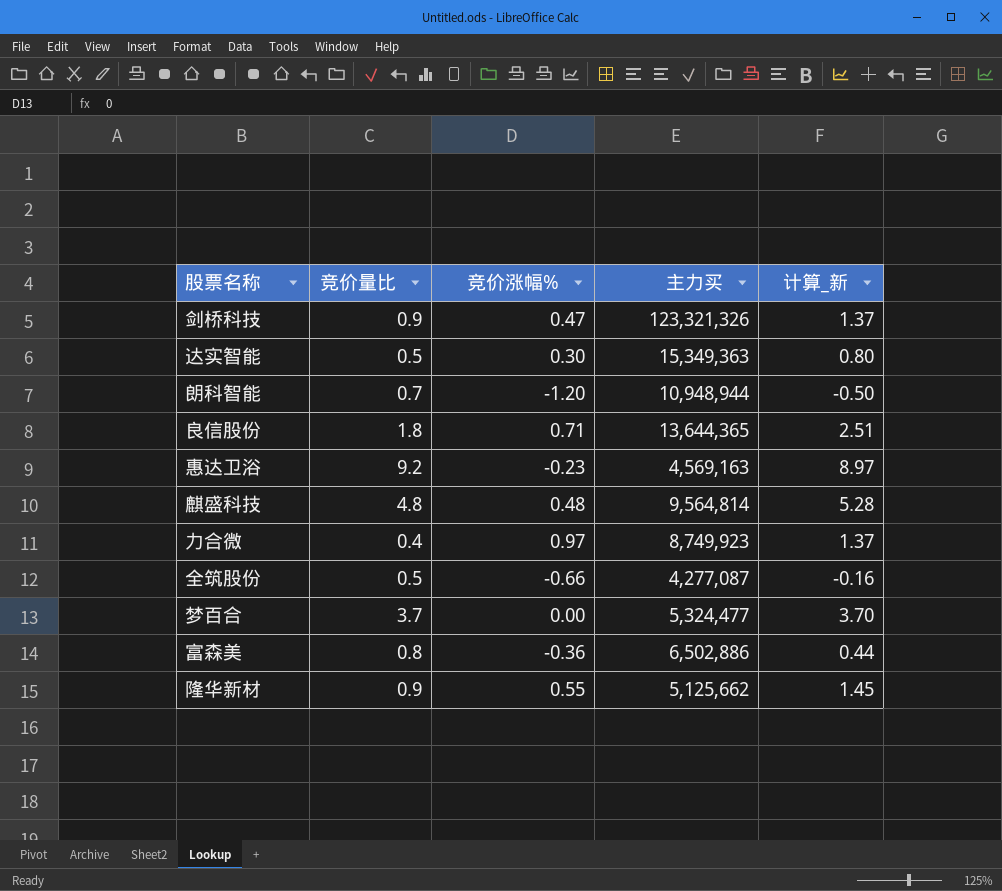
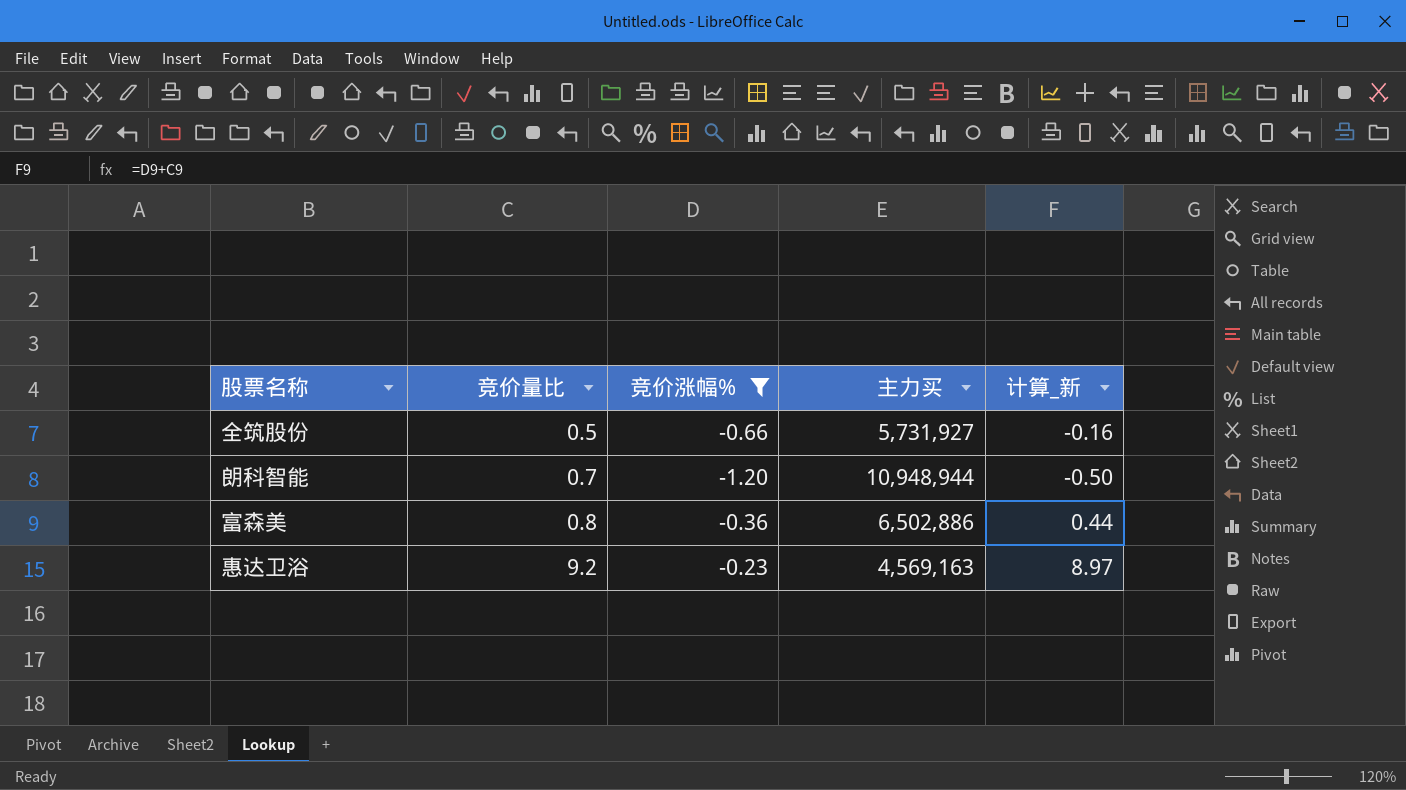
filter: none -> 竞价涨幅% <= -0.23
row order: none -> 竞价量比 ascending
全筑股份 | 主力买: 4,277,087 -> 5,731,927

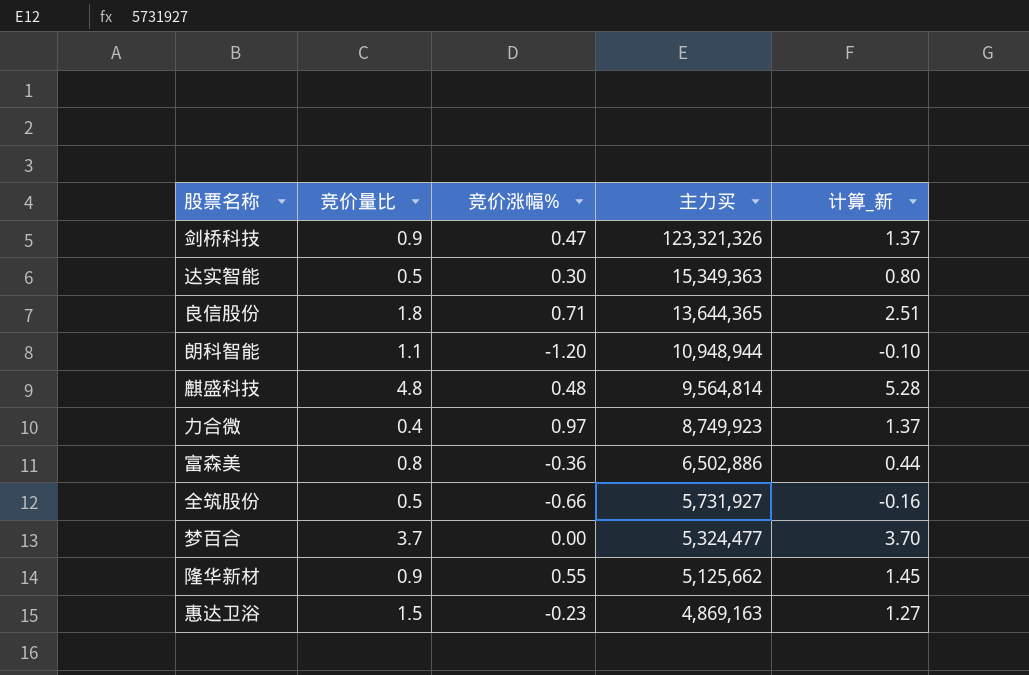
filter: 竞价涨幅% <= -0.23 -> none
row order: 竞价量比 ascending -> 主力买 descending
朗科智能 | 竞价量比: 0.7 -> 1.1
朗科智能 | 计算_新: -0.50 -> -0.10
惠达卫浴 | 竞价量比: 9.2 -> 1.5
惠达卫浴 | 主力买: 4,569,163 -> 4,869,163
惠达卫浴 | 计算_新: 8.97 -> 1.27

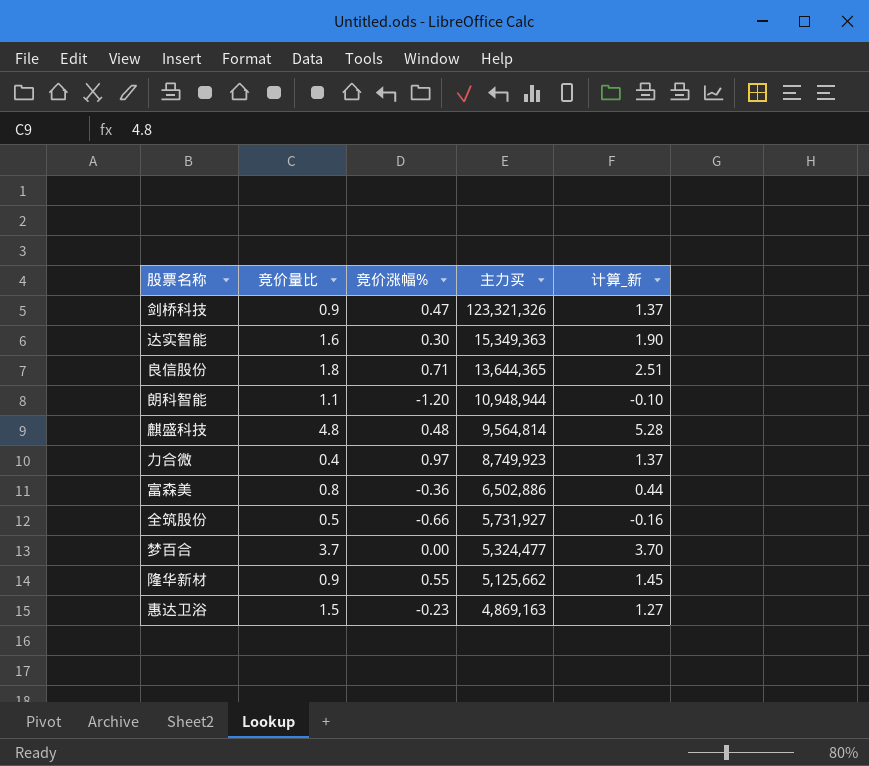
达实智能 | 竞价量比: 0.5 -> 1.6
达实智能 | 计算_新: 0.80 -> 1.90

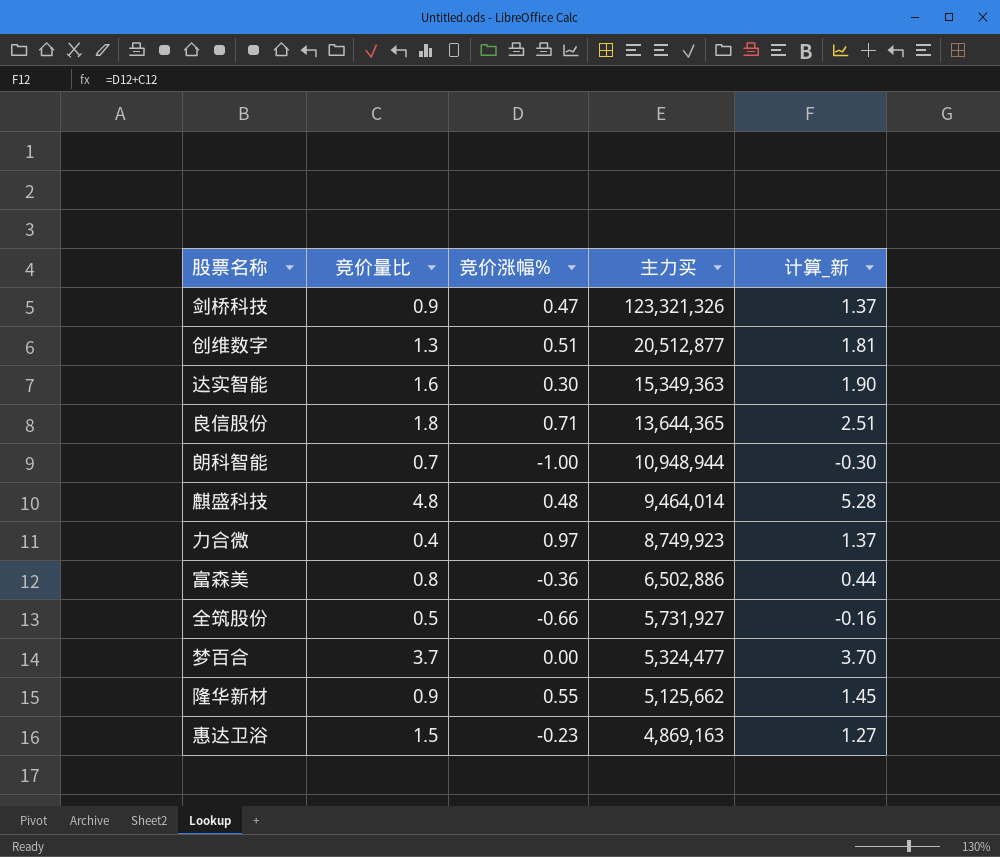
row 创维数字: none -> 1.3 | 0.51 | 20,512,877 | 1.81
朗科智能 | 竞价量比: 1.1 -> 0.7
朗科智能 | 竞价涨幅%: -1.20 -> -1.00
朗科智能 | 计算_新: -0.10 -> -0.30
麒盛科技 | 主力买: 9,564,814 -> 9,464,014

